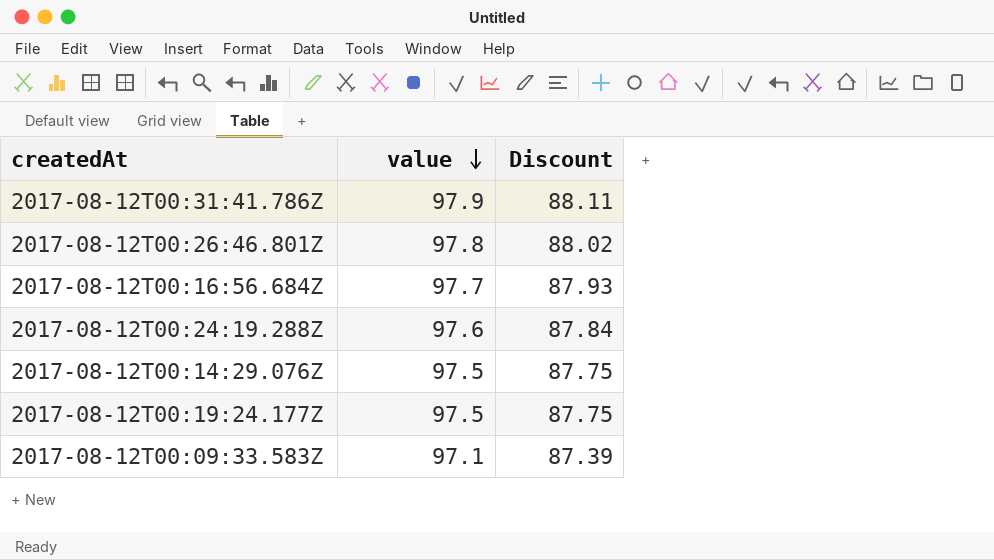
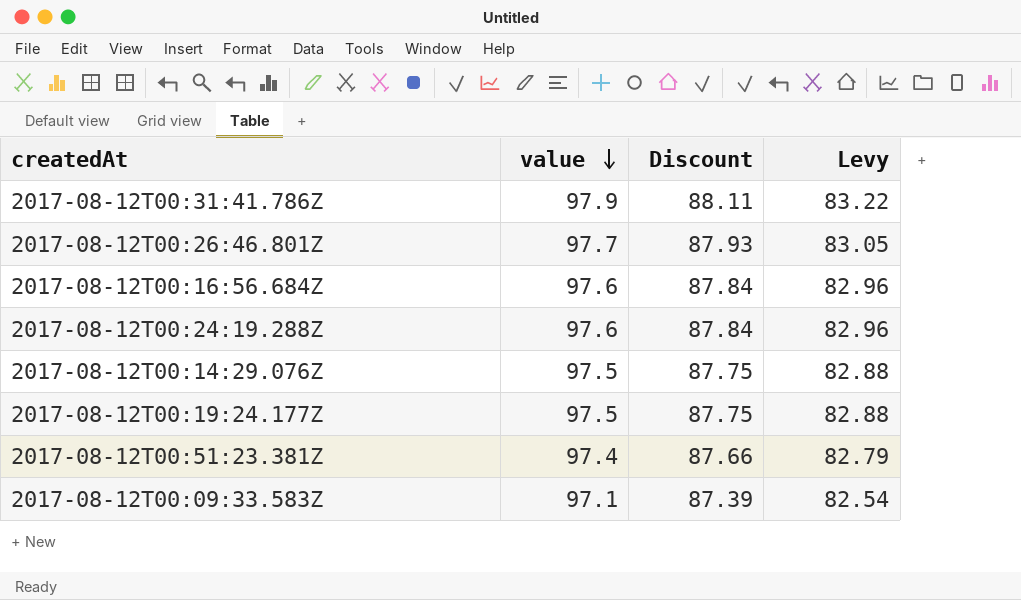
column Levy | formula: none -> [value] * 0.85
2017-08-12T00:26:46.801Z | value: 97.8 -> 97.7
2017-08-12T00:26:46.801Z | Discount: 88.02 -> 87.93
2017-08-12T00:16:56.684Z | value: 97.7 -> 97.6
2017-08-12T00:16:56.684Z | Discount: 87.93 -> 87.84
row 2017-08-12T00:51:23.381Z: none -> 97.4 | 87.66 | 82.79

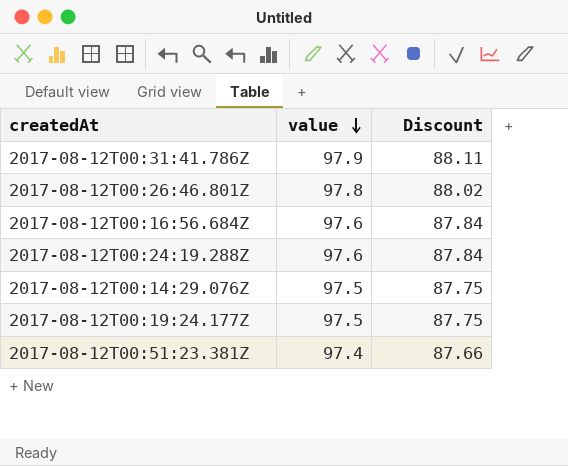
column Levy | formula: [value] * 0.85 -> none
row 2017-08-12T00:09:33.583Z: 97.1 | 87.39 | 82.54 -> none
2017-08-12T00:26:46.801Z | value: 97.7 -> 97.8
2017-08-12T00:26:46.801Z | Discount: 87.93 -> 88.02

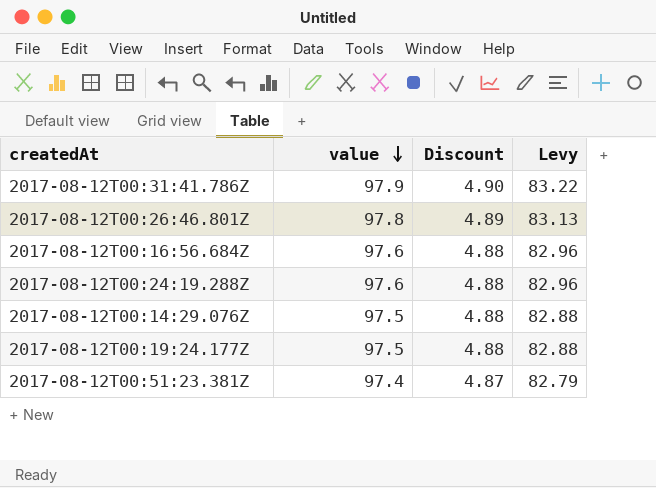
column Discount | formula: [value] * 0.9 -> [value] * 0.05
column Levy | formula: none -> [value] * 0.85

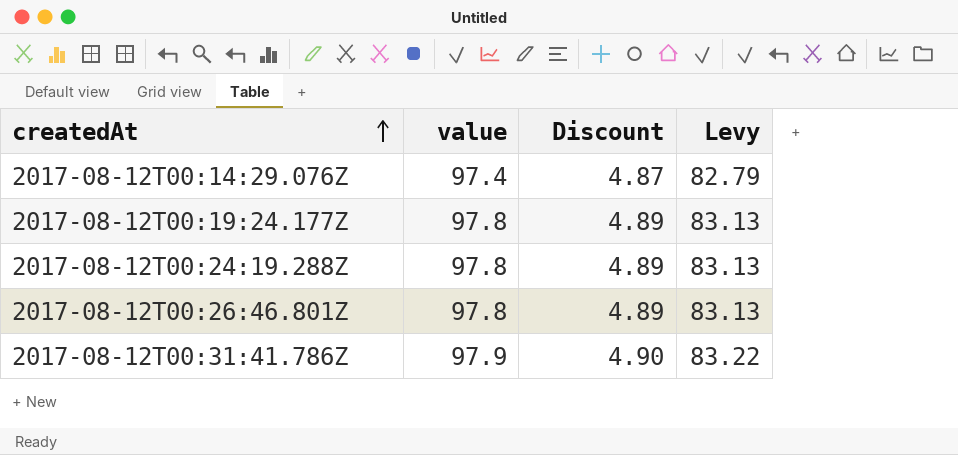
row order: value descending -> createdAt ascending
row 2017-08-12T00:16:56.684Z: 97.6 | 4.88 | 82.96 -> none
row 2017-08-12T00:51:23.381Z: 97.4 | 4.87 | 82.79 -> none
2017-08-12T00:14:29.076Z | value: 97.5 -> 97.4
2017-08-12T00:14:29.076Z | Discount: 4.88 -> 4.87
2017-08-12T00:14:29.076Z | Levy: 82.88 -> 82.79
2017-08-12T00:19:24.177Z | value: 97.5 -> 97.8
2017-08-12T00:19:24.177Z | Discount: 4.88 -> 4.89
2017-08-12T00:19:24.177Z | Levy: 82.88 -> 83.13
2017-08-12T00:24:19.288Z | value: 97.6 -> 97.8
2017-08-12T00:24:19.288Z | Discount: 4.88 -> 4.89
2017-08-12T00:24:19.288Z | Levy: 82.96 -> 83.13

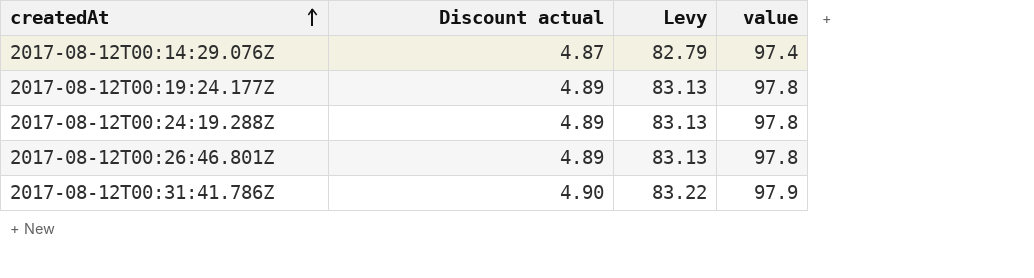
column name: Discount -> Discount actual
column value | position: 2 -> 4

